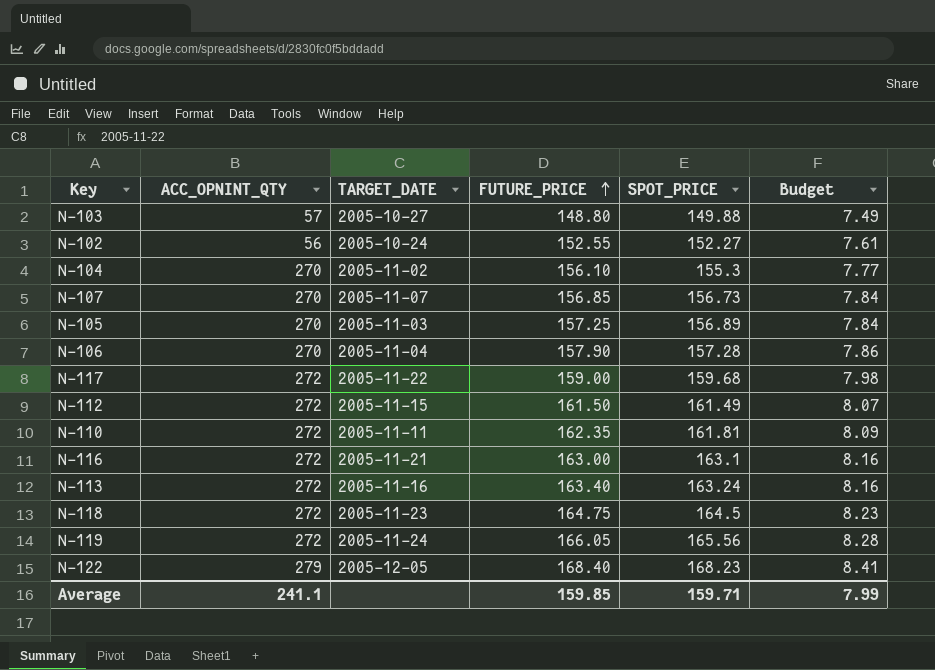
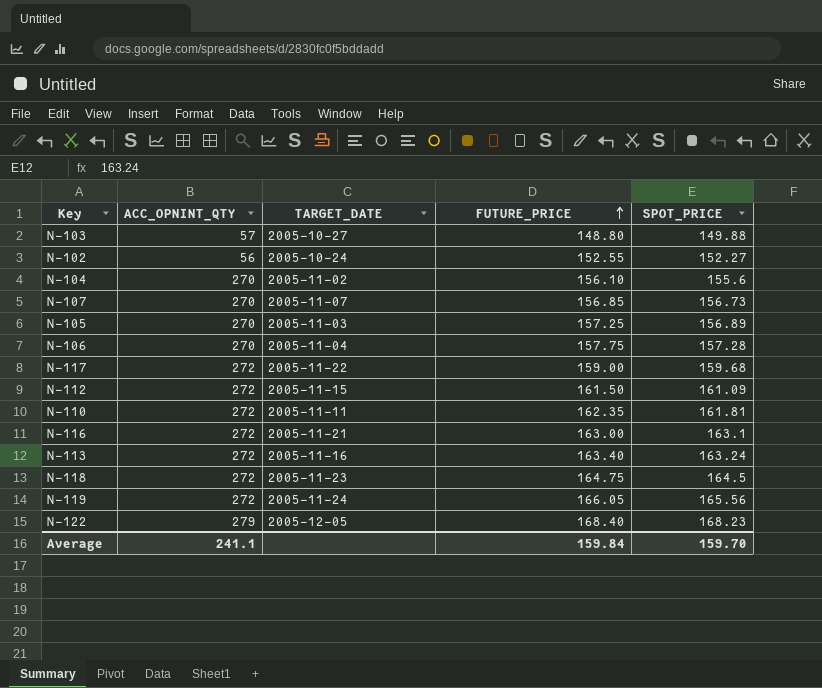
column Budget | formula: [SPOT_PRICE] * 0.05 -> none
N-104 | SPOT_PRICE: 155.3 -> 155.6
N-106 | FUTURE_PRICE: 157.90 -> 157.75
N-112 | SPOT_PRICE: 161.49 -> 161.09
Average | FUTURE_PRICE: 159.85 -> 159.84
Average | SPOT_PRICE: 159.71 -> 159.70

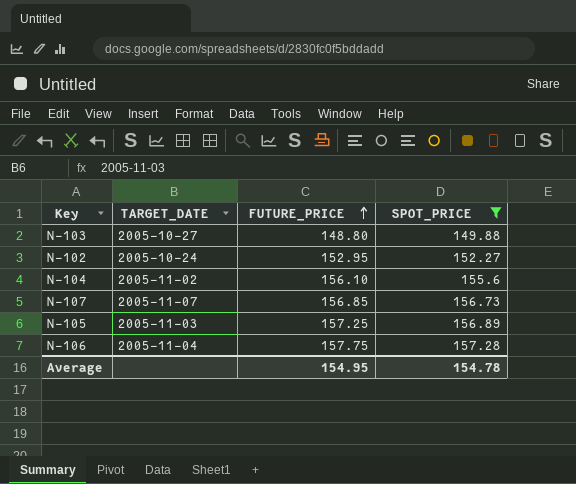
filter: none -> SPOT_PRICE <= 157.28
column ACC_OPNINT_QTY | position: 2 -> none
N-102 | FUTURE_PRICE: 152.55 -> 152.95
Average | FUTURE_PRICE: 159.84 -> 154.95
Average | SPOT_PRICE: 159.70 -> 154.78

